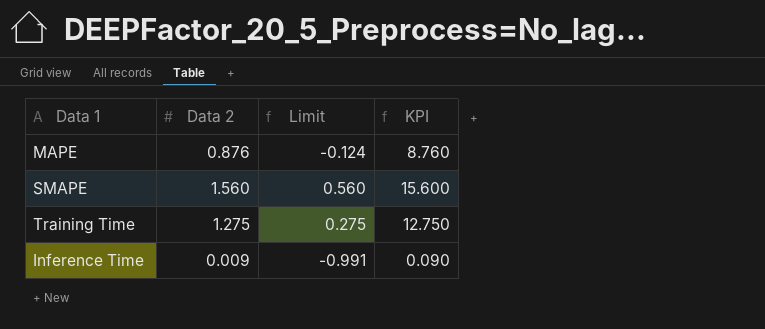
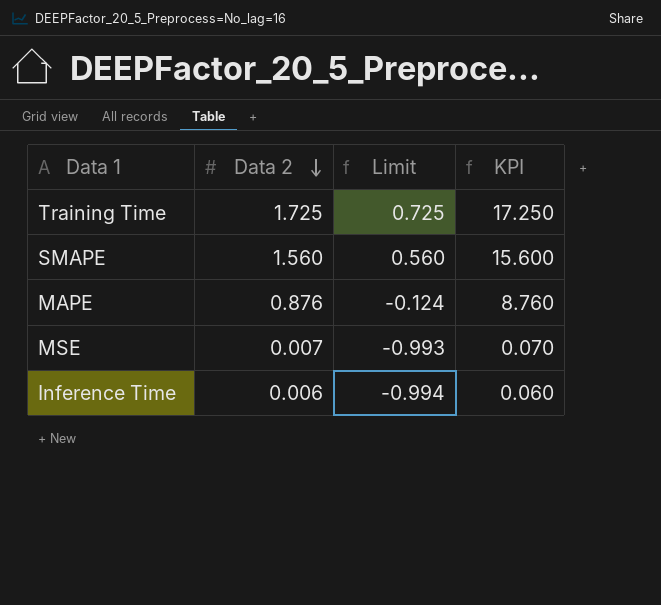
row order: none -> Data 2 descending
Training Time | Data 2: 1.275 -> 1.725
Training Time | Limit: 0.275 -> 0.725
Training Time | KPI: 12.750 -> 17.250
row MSE: none -> 0.007 | -0.993 | 0.070
Inference Time | Data 2: 0.009 -> 0.006
Inference Time | Limit: -0.991 -> -0.994
Inference Time | KPI: 0.090 -> 0.060

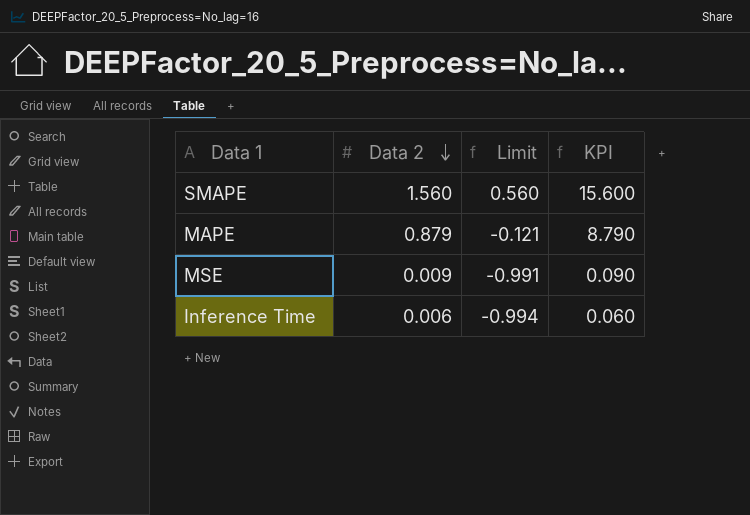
row Training Time: 1.725 | 0.725 | 17.250 -> none
MAPE | Data 2: 0.876 -> 0.879
MAPE | Limit: -0.124 -> -0.121
MAPE | KPI: 8.760 -> 8.790
MSE | Data 2: 0.007 -> 0.009
MSE | Limit: -0.993 -> -0.991
MSE | KPI: 0.070 -> 0.090

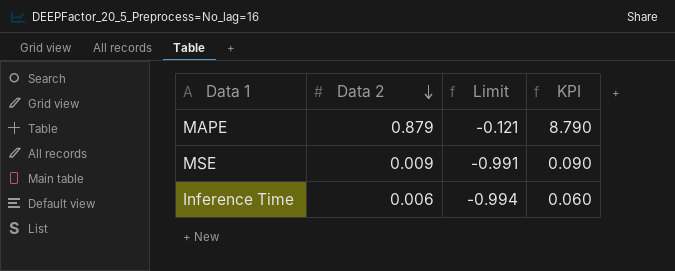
row SMAPE: 1.560 | 0.560 | 15.600 -> none

